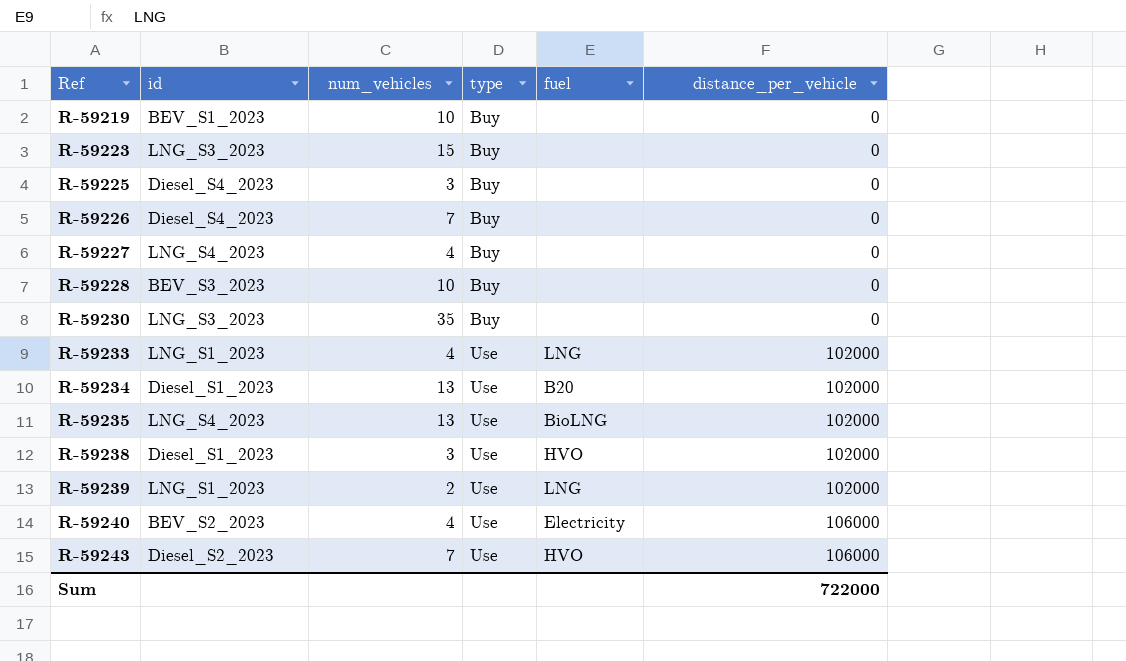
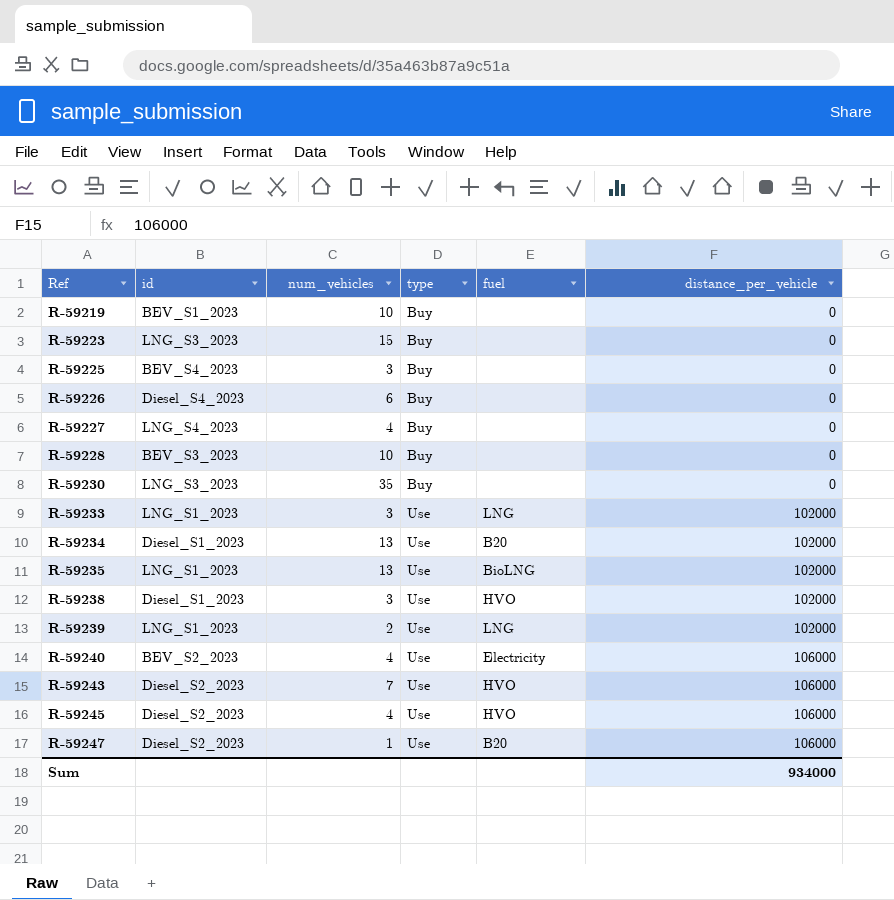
R-59225 | id: Diesel_S4_2023 -> BEV_S4_2023
R-59226 | num_vehicles: 7 -> 6
R-59233 | num_vehicles: 4 -> 3
R-59235 | id: LNG_S4_2023 -> LNG_S1_2023
row R-59245: none -> Diesel_S2_2023 | 4 | Use | HVO | 106000
row R-59247: none -> Diesel_S2_2023 | 1 | Use | B20 | 106000
Sum | distance_per_vehicle: 722000 -> 934000

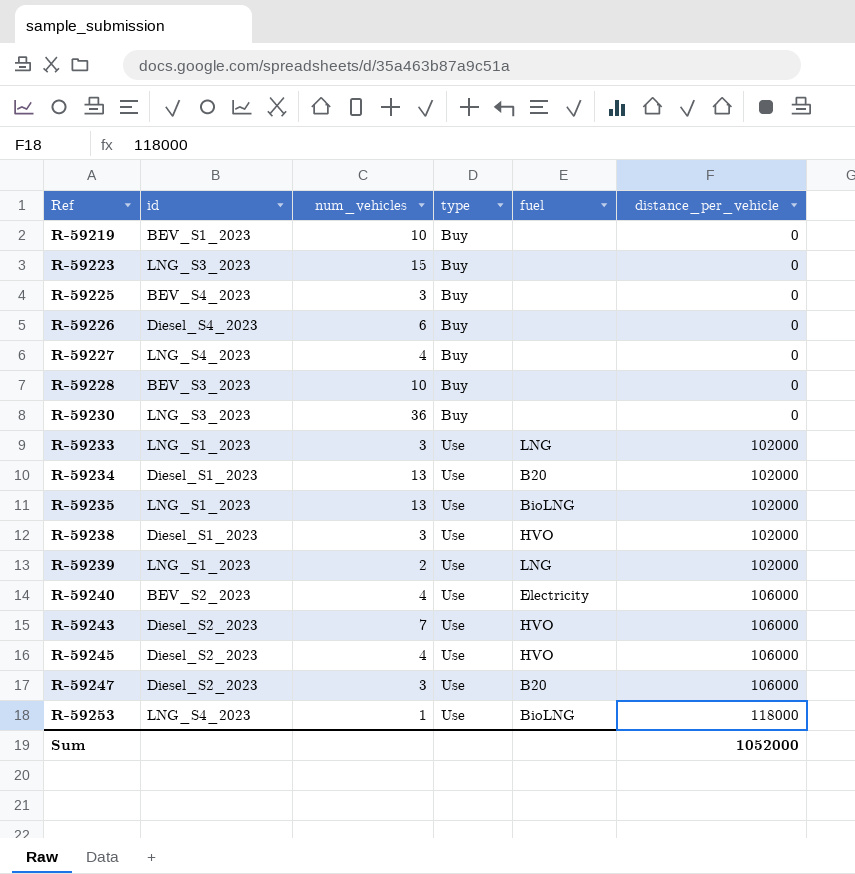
R-59230 | num_vehicles: 35 -> 36
R-59247 | num_vehicles: 1 -> 3
row R-59253: none -> LNG_S4_2023 | 1 | Use | BioLNG | 118000
Sum | distance_per_vehicle: 934000 -> 1052000

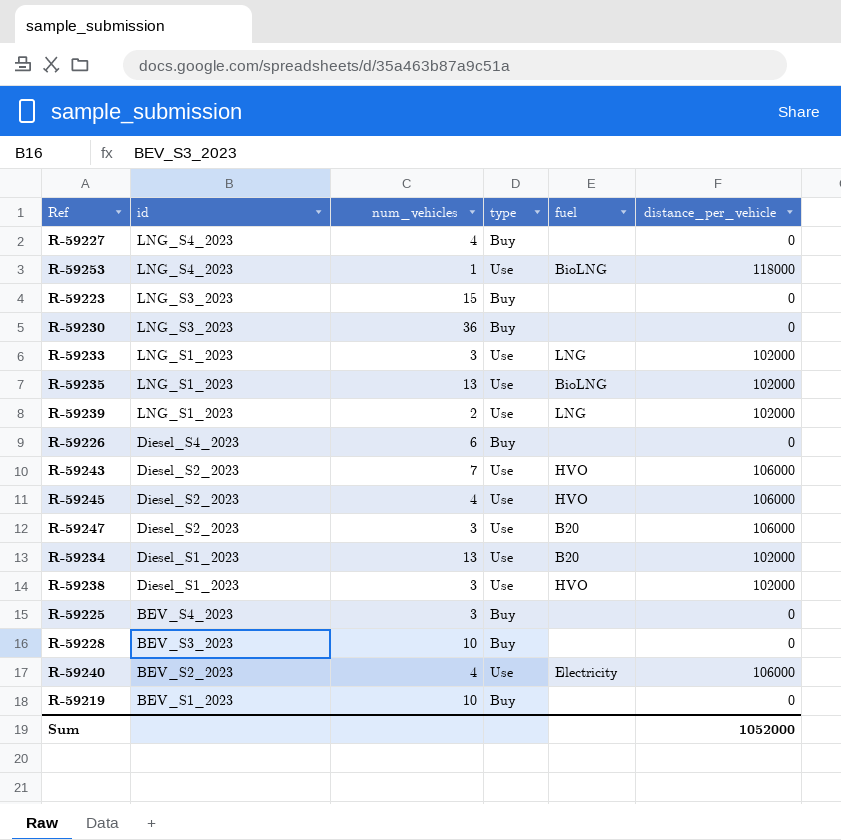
row order: Ref ascending -> id descending

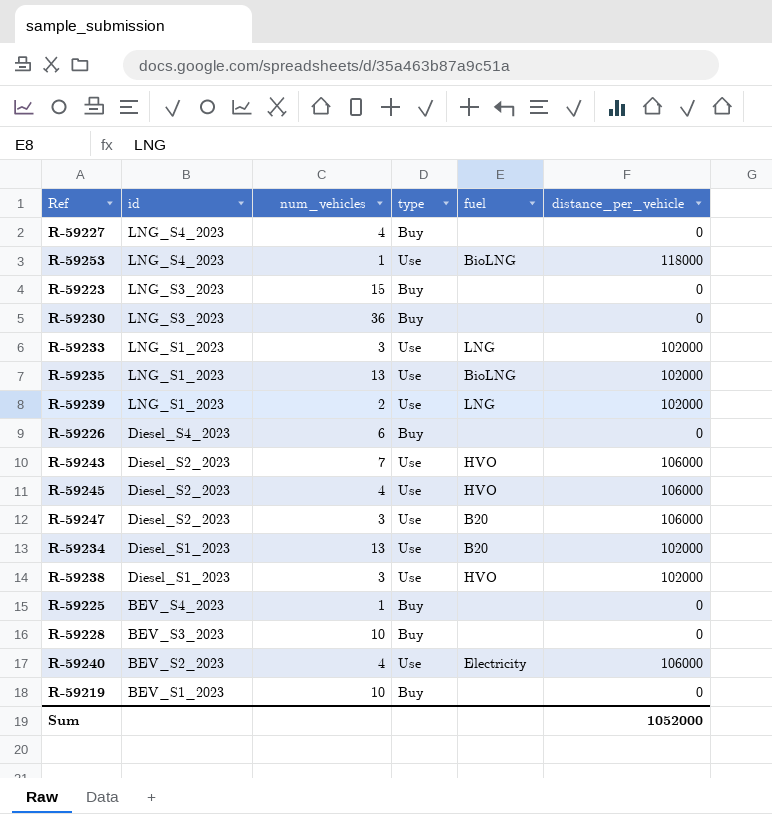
R-59225 | num_vehicles: 3 -> 1

